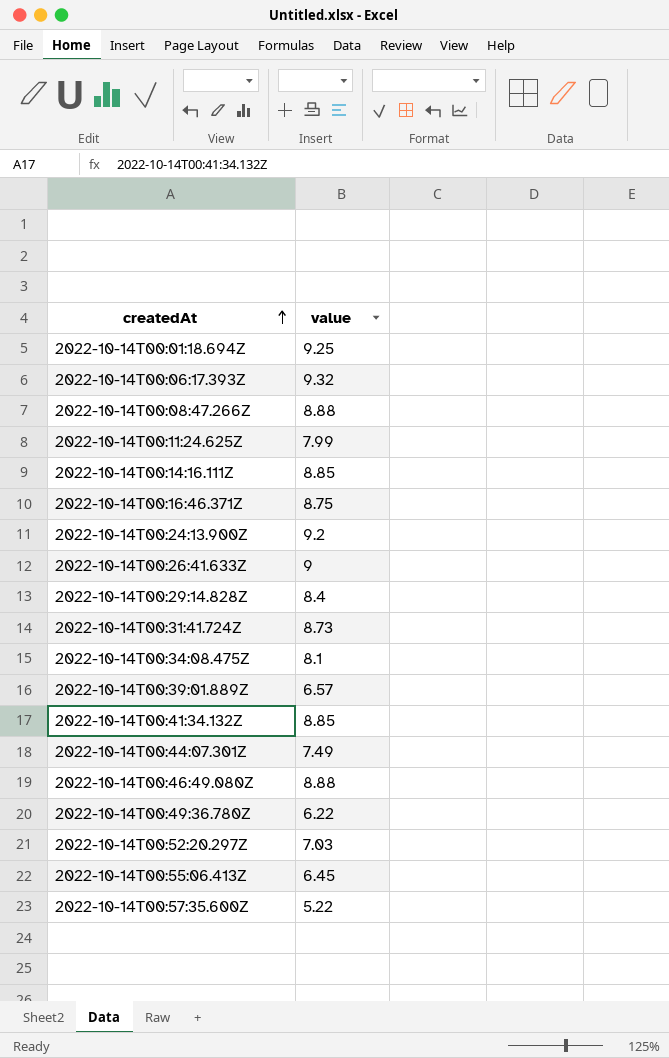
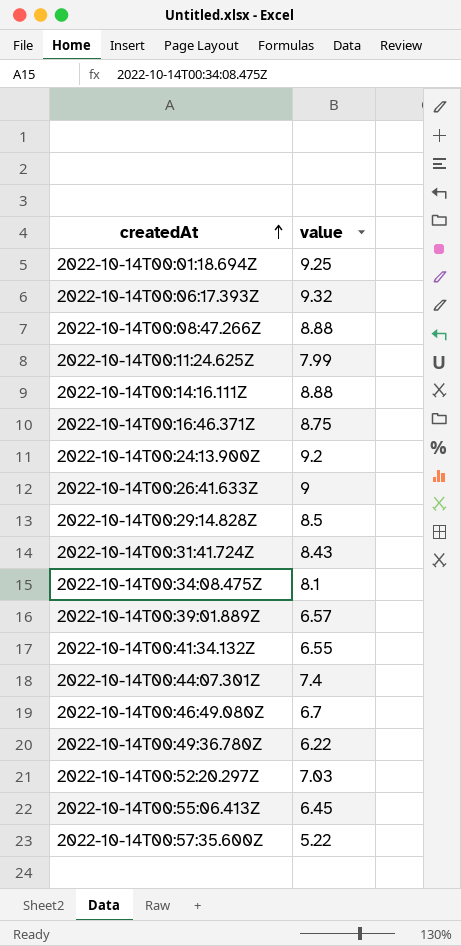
2022-10-14T00:14:16.111Z | value: 8.85 -> 8.88
2022-10-14T00:29:14.828Z | value: 8.4 -> 8.5
2022-10-14T00:31:41.724Z | value: 8.73 -> 8.43
2022-10-14T00:41:34.132Z | value: 8.85 -> 6.55
2022-10-14T00:44:07.301Z | value: 7.49 -> 7.4
2022-10-14T00:46:49.080Z | value: 8.88 -> 6.7

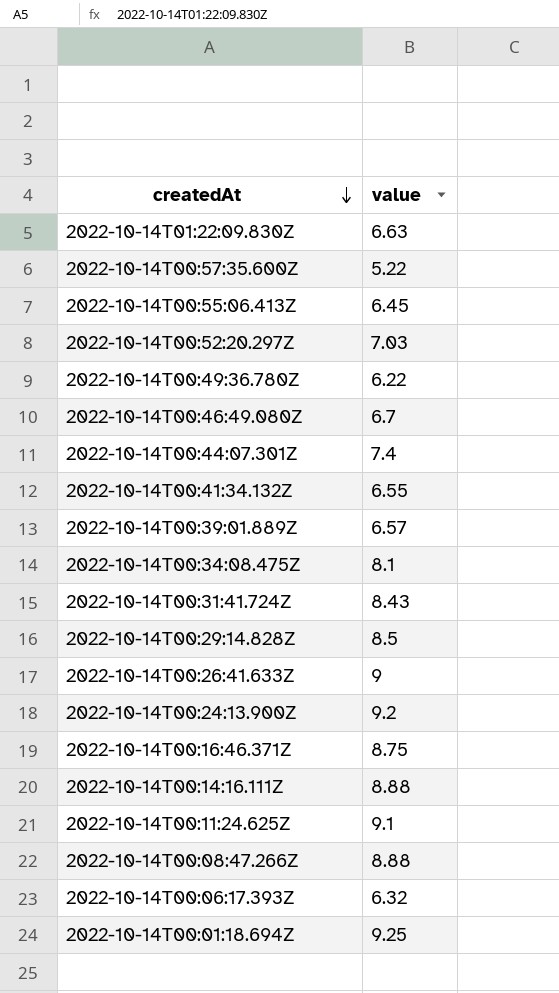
row order: createdAt ascending -> createdAt descending
row 2022-10-14T01:22:09.830Z: none -> 6.63
2022-10-14T00:11:24.625Z | value: 7.99 -> 9.1
2022-10-14T00:06:17.393Z | value: 9.32 -> 6.32

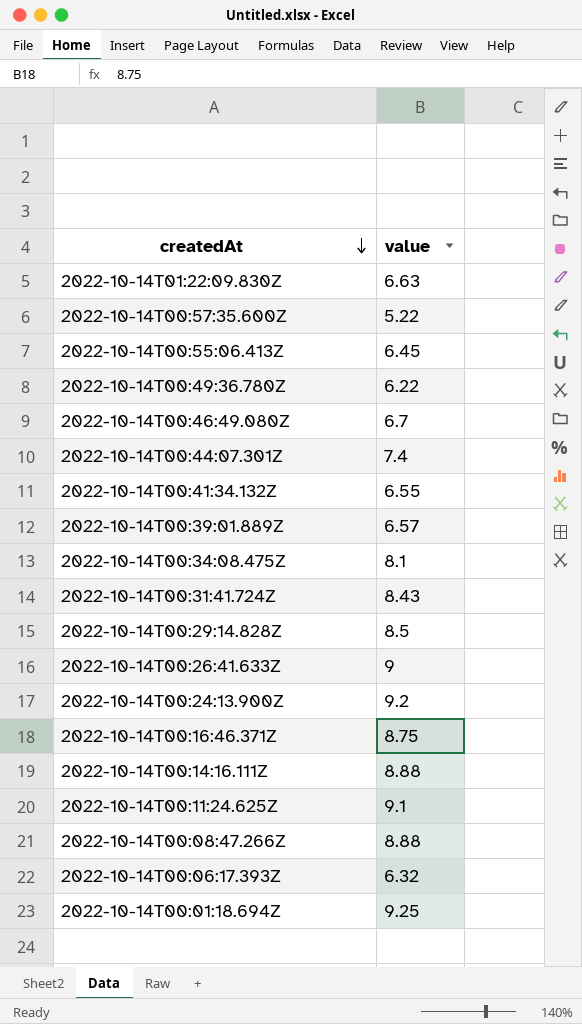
row 2022-10-14T00:52:20.297Z: 7.03 -> none

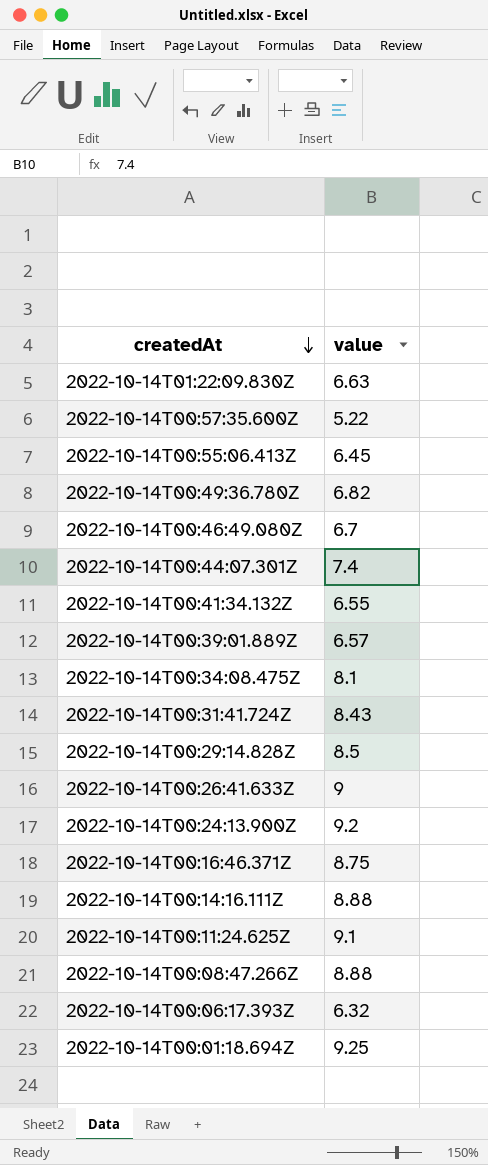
2022-10-14T00:49:36.780Z | value: 6.22 -> 6.82

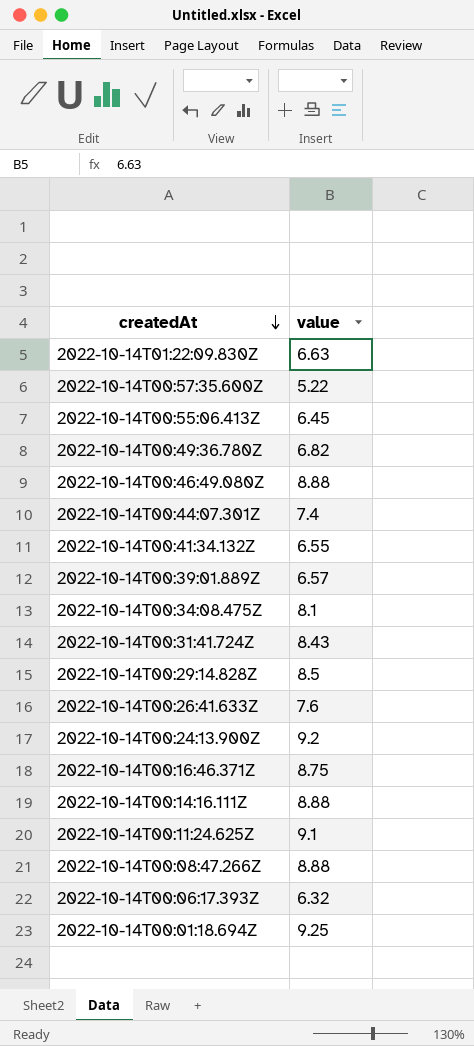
2022-10-14T00:46:49.080Z | value: 6.7 -> 8.88
2022-10-14T00:26:41.633Z | value: 9 -> 7.6

